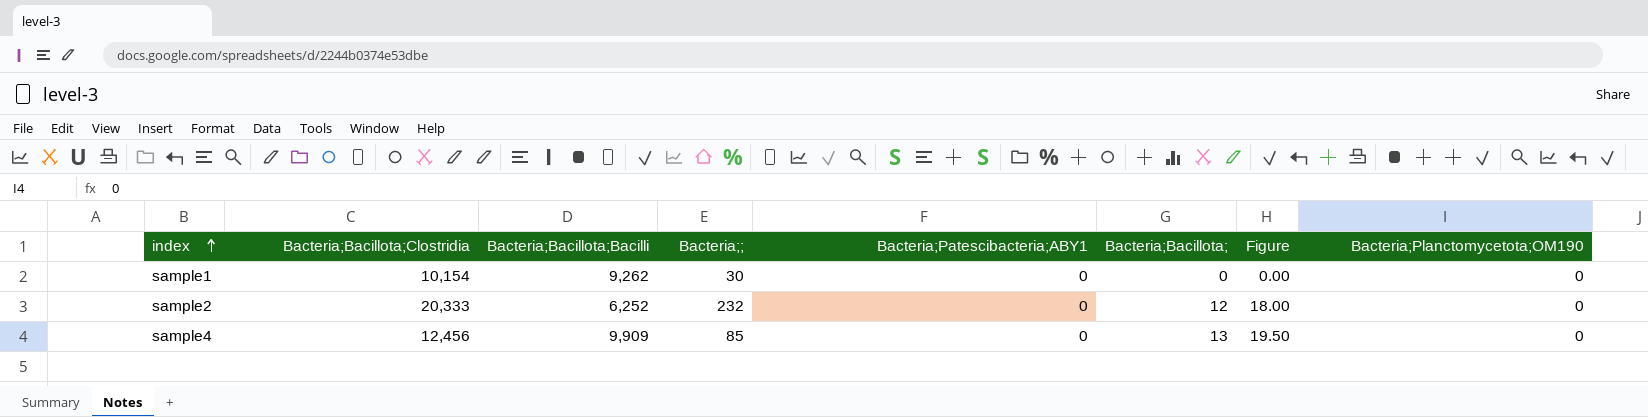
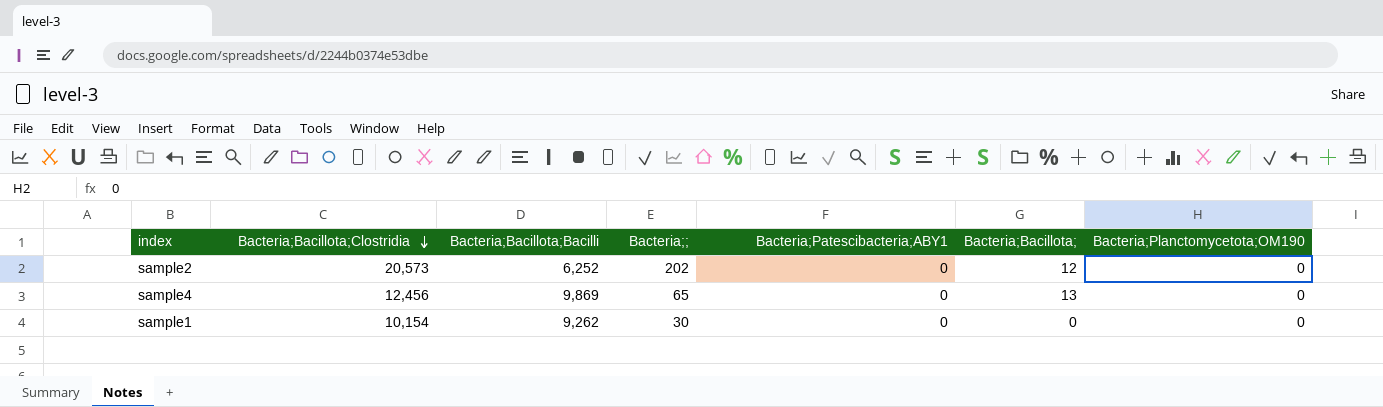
row order: index ascending -> Bacteria;Bacillota;Clostridia descending
column Figure | formula: [Bacteria;Bacillota;] * 1.5 -> none
sample2 | Bacteria;Bacillota;Clostridia: 20,333 -> 20,573
sample2 | Bacteria;;: 232 -> 202
sample4 | Bacteria;Bacillota;Bacilli: 9,909 -> 9,869
sample4 | Bacteria;;: 85 -> 65

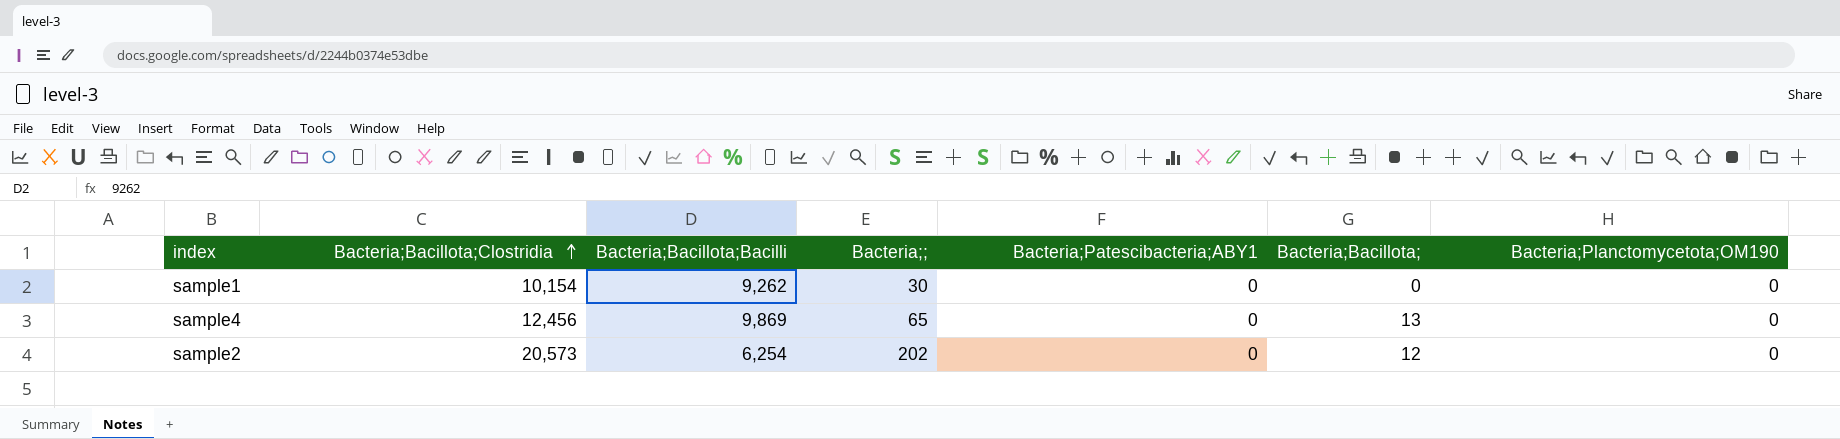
row order: Bacteria;Bacillota;Clostridia descending -> Bacteria;Bacillota;Clostridia ascending
sample2 | Bacteria;Bacillota;Bacilli: 6,252 -> 6,254

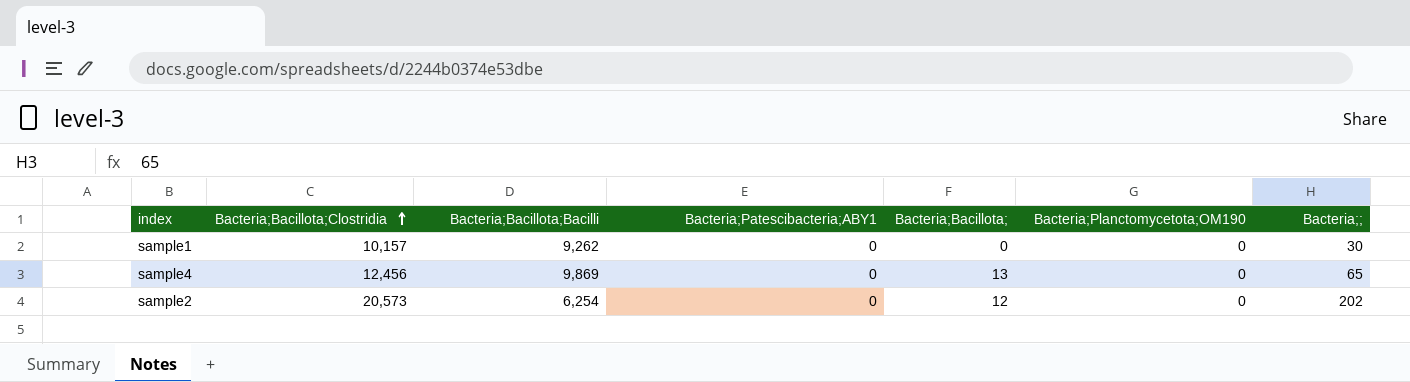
column Bacteria;; | position: 4 -> 7
sample1 | Bacteria;Bacillota;Clostridia: 10,154 -> 10,157

